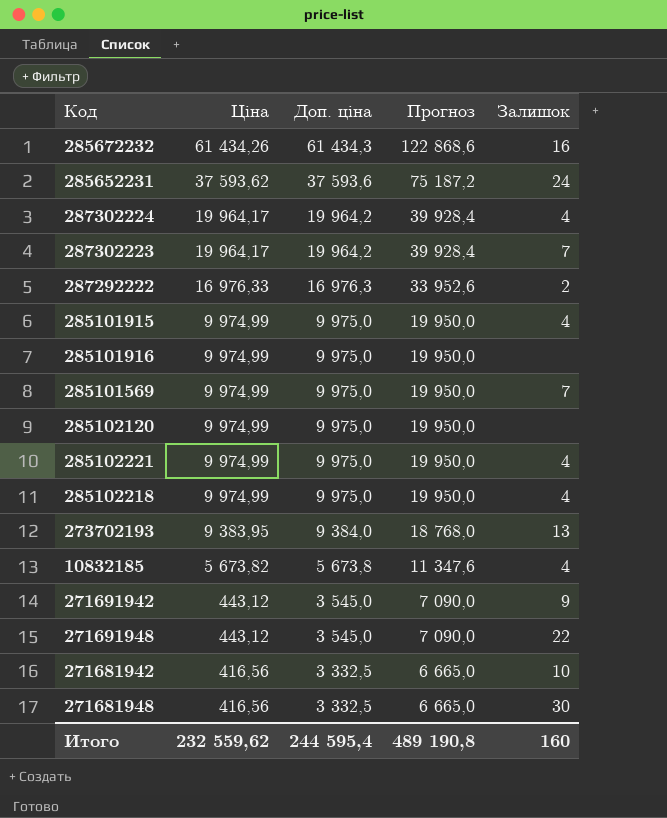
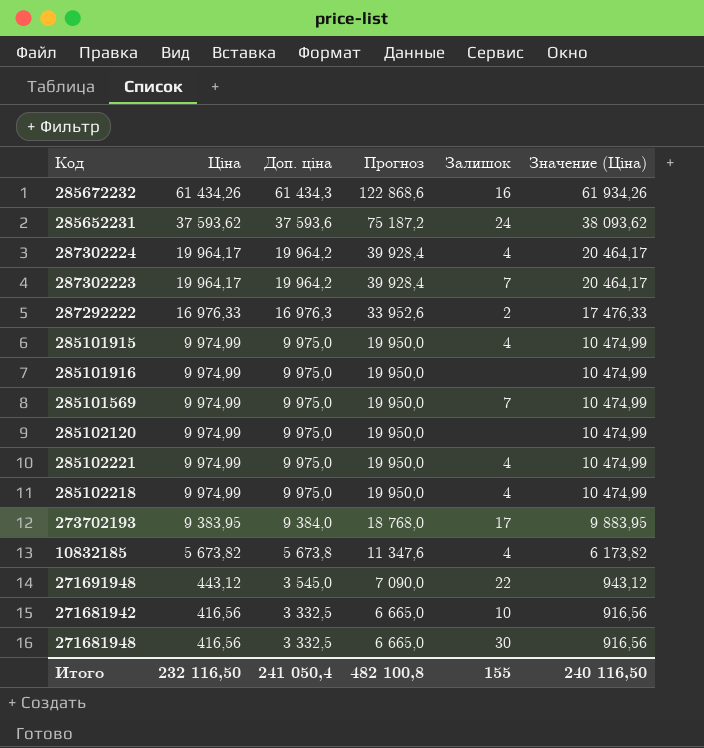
column Значение (Ціна) | formula: none -> [Ціна] + 500
row 271691942: 443,12 | 3 545,0 | 7 090,0 | 9 -> none
273702193 | Залишок: 13 -> 17
Итого | Ціна: 232 559,62 -> 232 116,50
Итого | Доп. ціна: 244 595,4 -> 241 050,4
Итого | Прогноз: 489 190,8 -> 482 100,8
Итого | Залишок: 160 -> 155

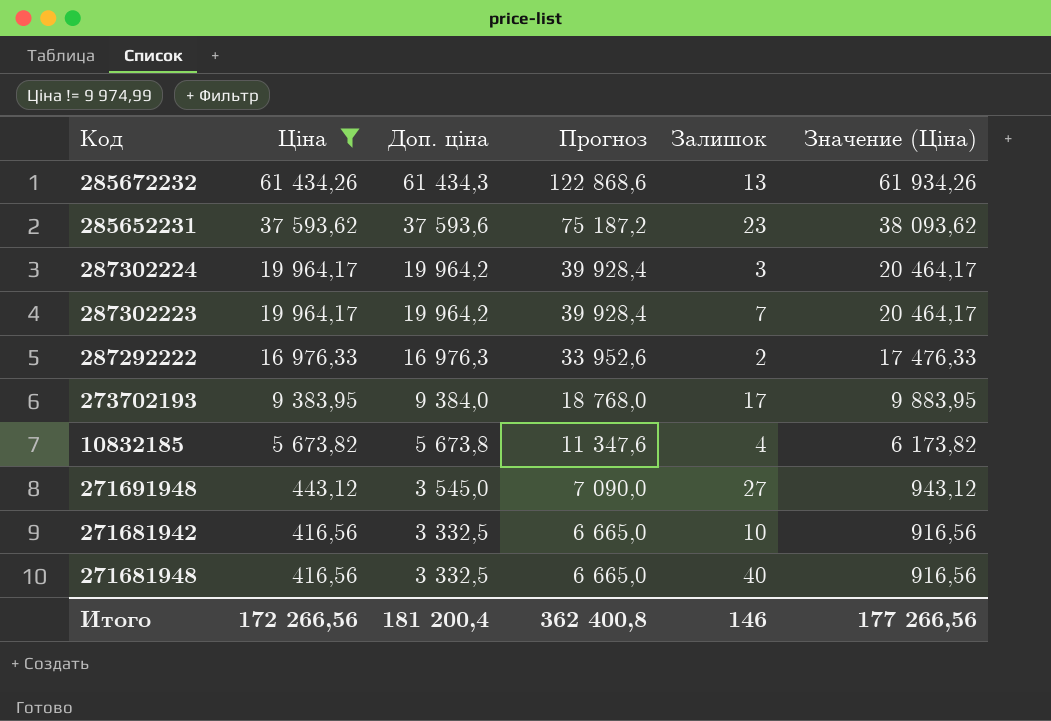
filter: none -> Ціна != 9 974,99
285672232 | Залишок: 16 -> 13
285652231 | Залишок: 24 -> 23
287302224 | Залишок: 4 -> 3
271691948 | Залишок: 22 -> 27
271681948 | Залишок: 30 -> 40
Итого | Ціна: 232 116,50 -> 172 266,56
Итого | Доп. ціна: 241 050,4 -> 181 200,4
Итого | Прогноз: 482 100,8 -> 362 400,8
Итого | Залишок: 155 -> 146
Итого | Значение (Ціна): 240 116,50 -> 177 266,56

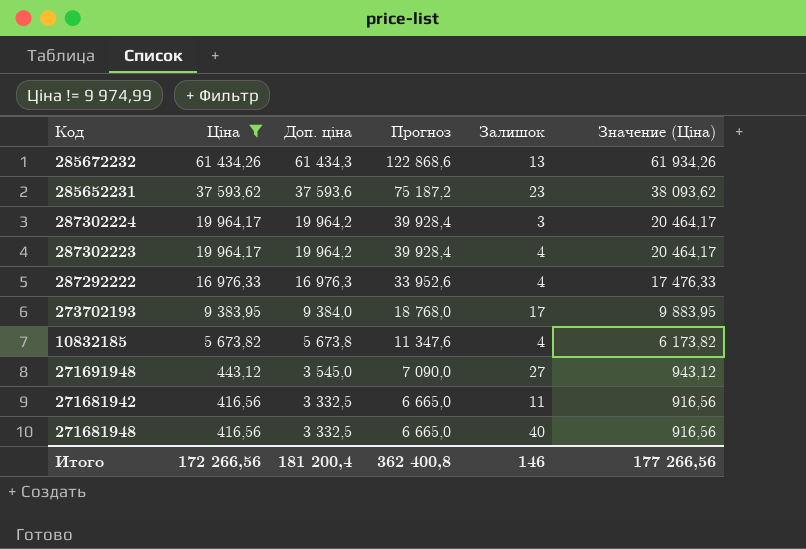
287302223 | Залишок: 7 -> 4
287292222 | Залишок: 2 -> 4
271681942 | Залишок: 10 -> 11

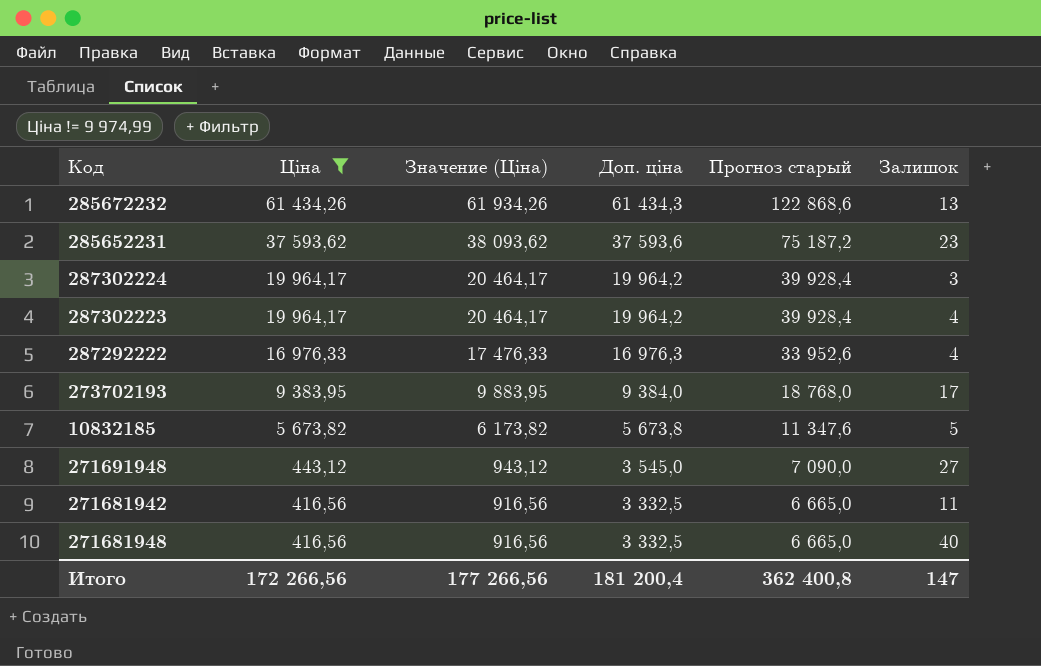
column Значение (Ціна) | position: 6 -> 3
column name: Прогноз -> Прогноз старый
10832185 | Залишок: 4 -> 5
Итого | Залишок: 146 -> 147

